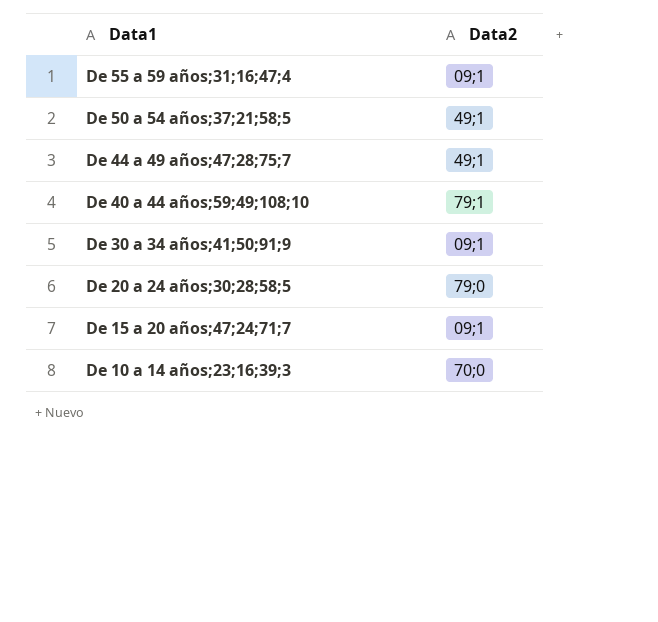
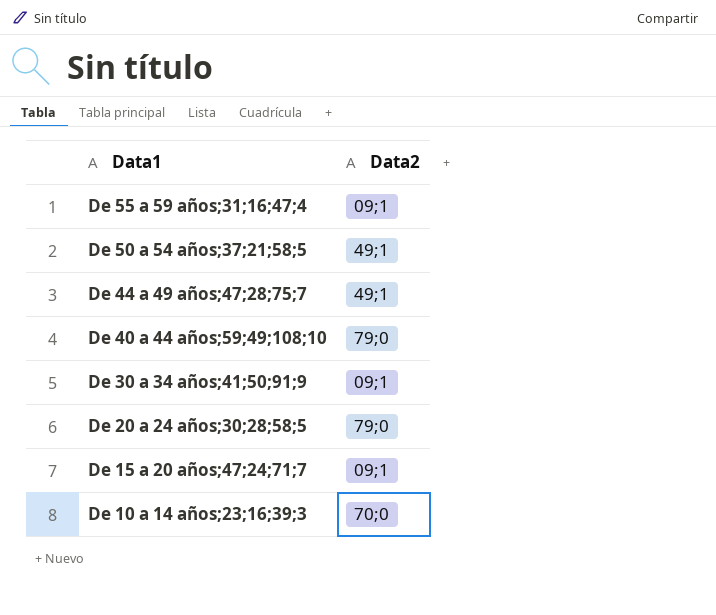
De 40 a 44 años;59;49;108;10 | Data2: 79;1 -> 79;0

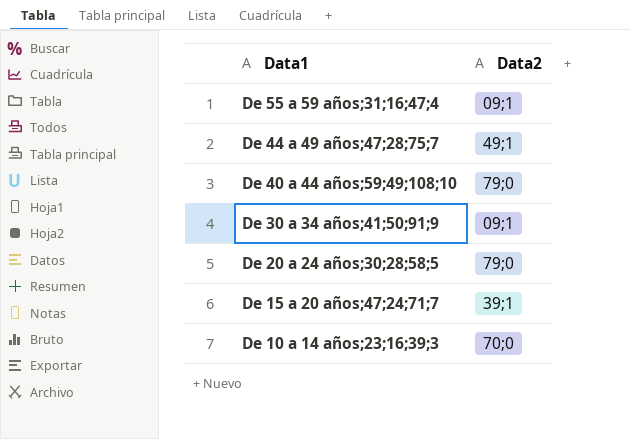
row De 50 a 54 años;37;21;58;5: 49;1 -> none
De 15 a 20 años;47;24;71;7 | Data2: 09;1 -> 39;1

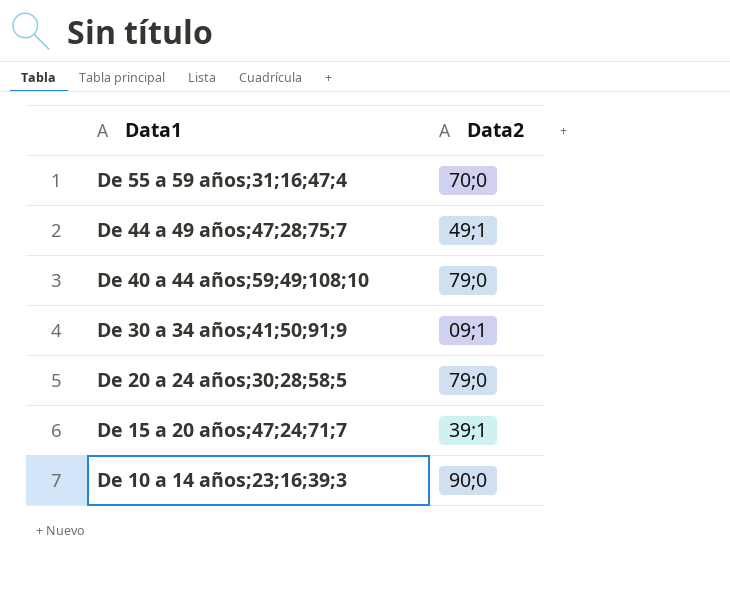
De 55 a 59 años;31;16;47;4 | Data2: 09;1 -> 70;0
De 10 a 14 años;23;16;39;3 | Data2: 70;0 -> 90;0

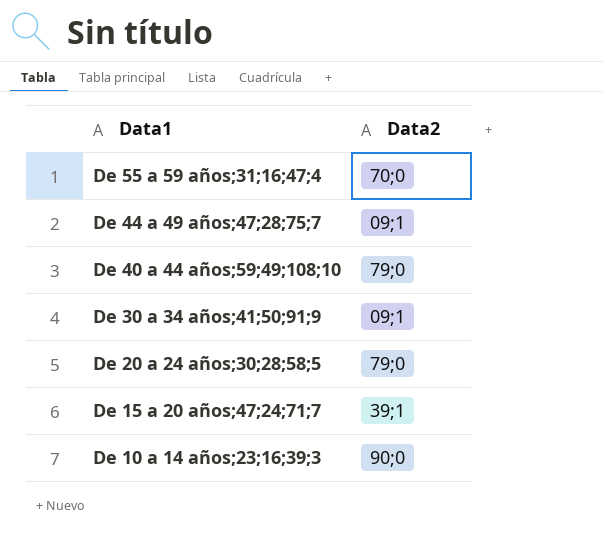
De 44 a 49 años;47;28;75;7 | Data2: 49;1 -> 09;1

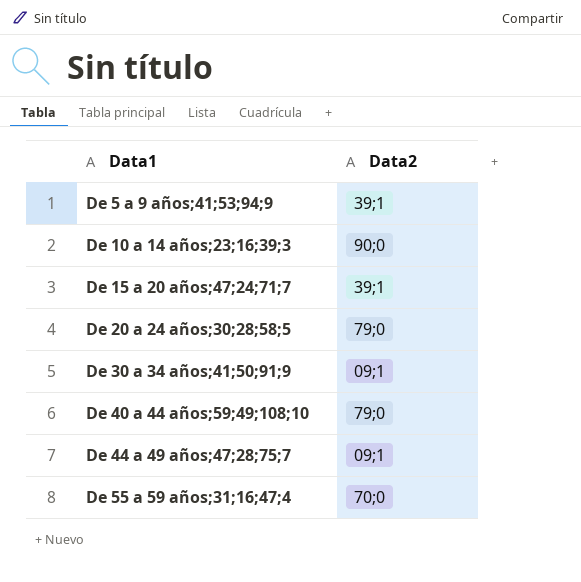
row order: Data1 descending -> Data1 ascending
row De 5 a 9 años;41;53;94;9: none -> 39;1

